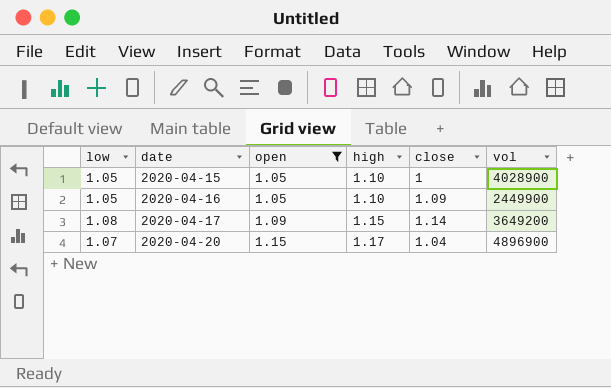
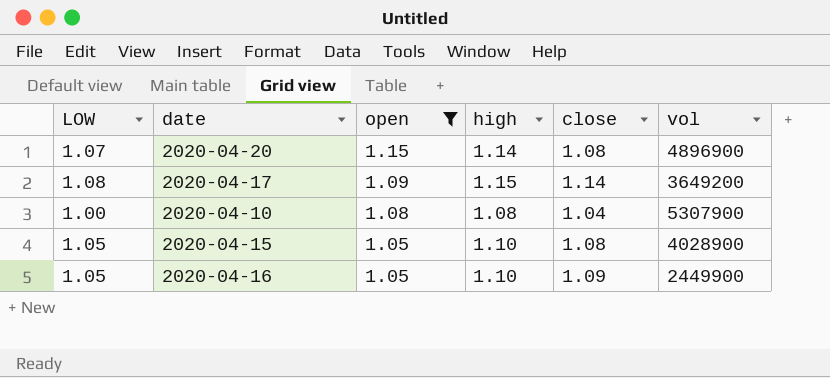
row order: date ascending -> open descending
column name: low -> LOW
2020-04-20 | high: 1.17 -> 1.14
2020-04-20 | close: 1.04 -> 1.08
row 2020-04-10: none -> 1.00 | 1.08 | 1.08 | 1.04 | 5307900
2020-04-15 | close: 1 -> 1.08

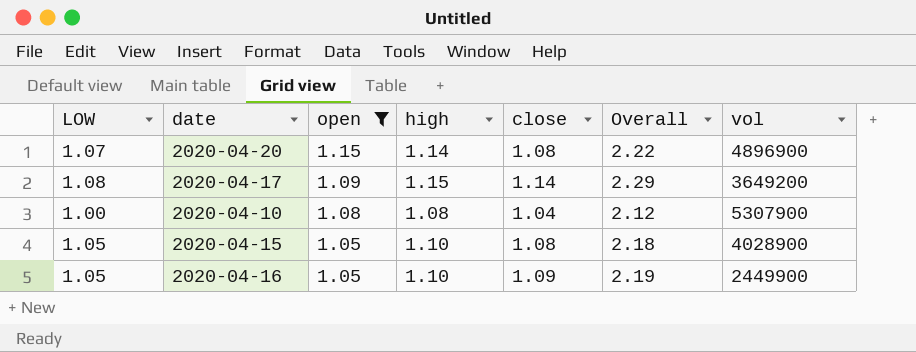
column Overall | formula: none -> [high] + [close]

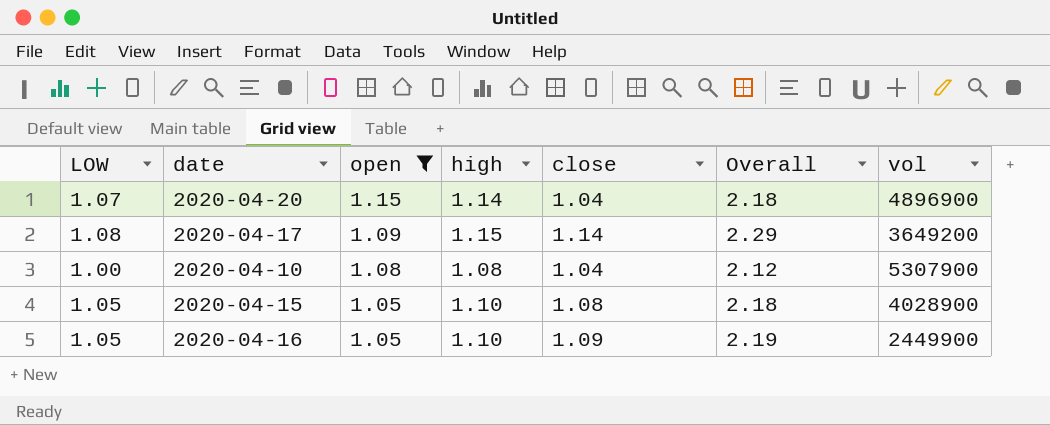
2020-04-20 | close: 1.08 -> 1.04
2020-04-20 | Overall: 2.22 -> 2.18

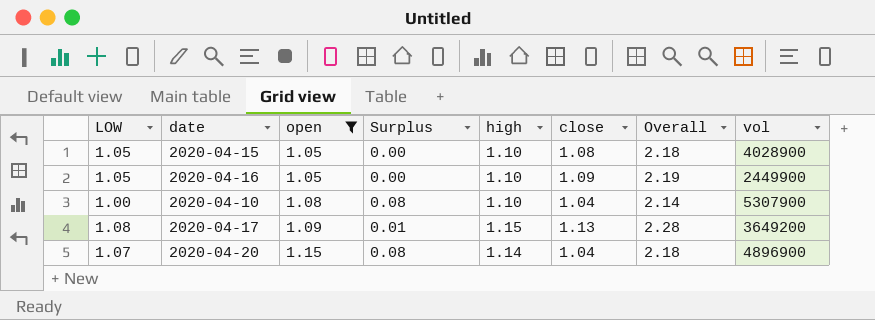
row order: open descending -> open ascending
column Surplus | formula: none -> [open] - [LOW]
2020-04-10 | high: 1.08 -> 1.10
2020-04-10 | Overall: 2.12 -> 2.14
2020-04-17 | close: 1.14 -> 1.13
2020-04-17 | Overall: 2.29 -> 2.28

